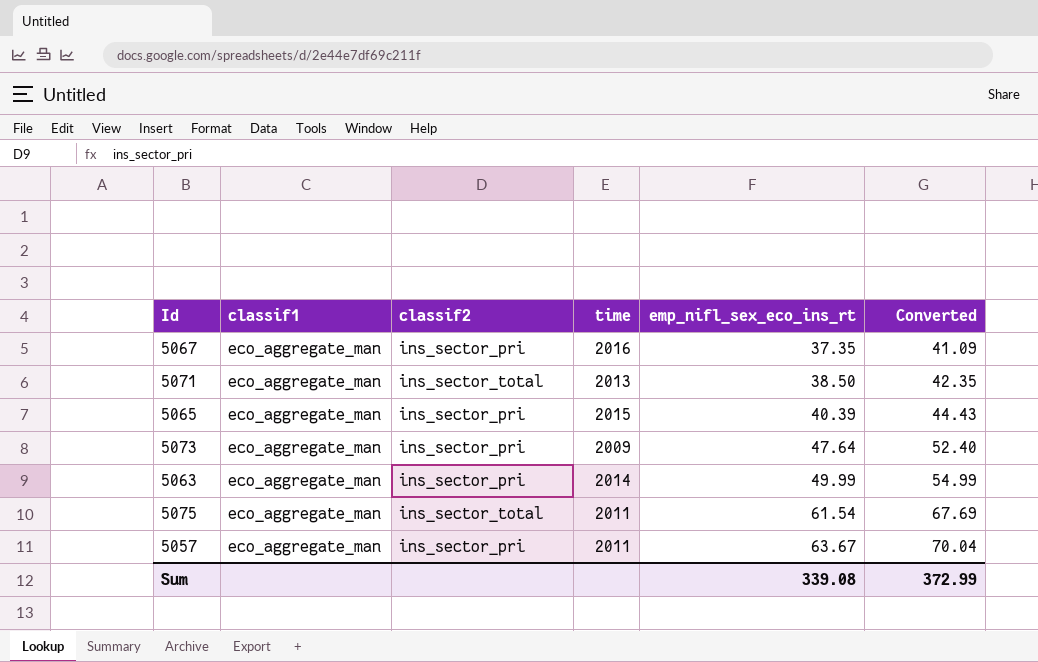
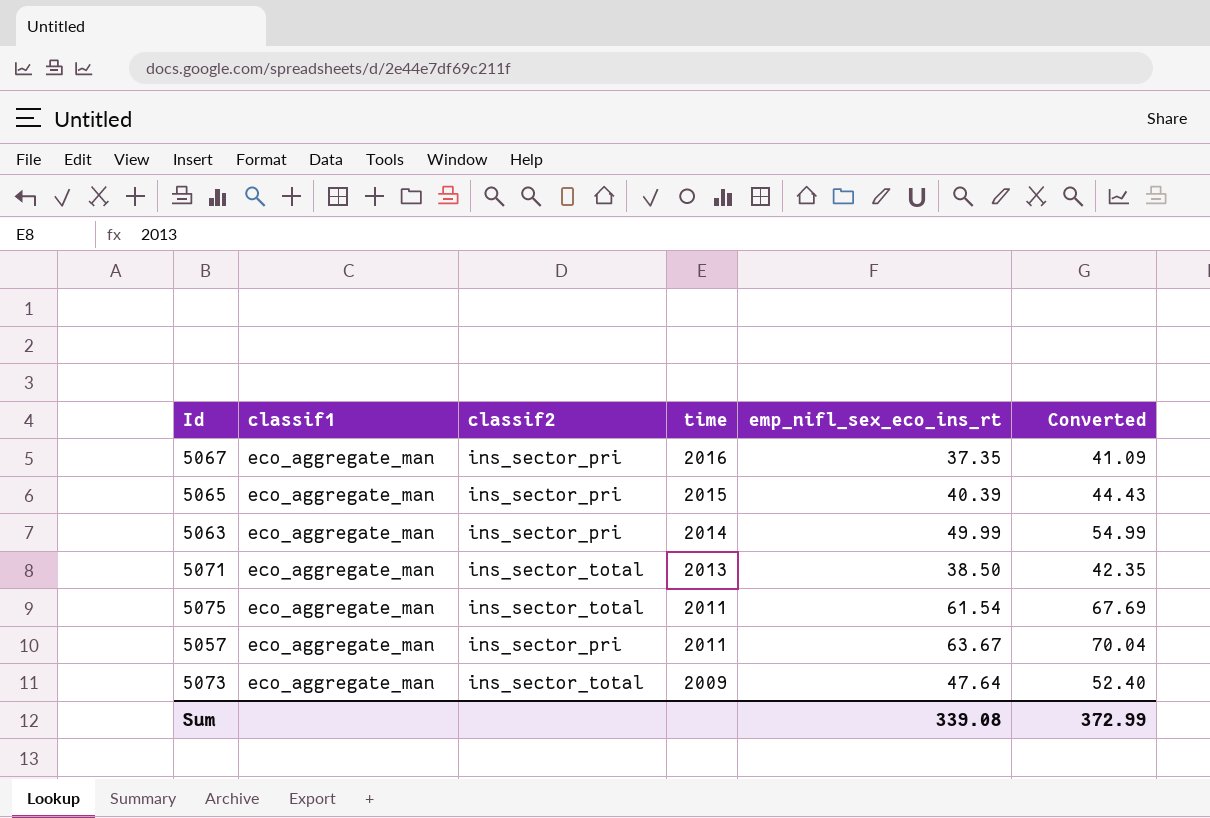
row order: emp_nifl_sex_eco_ins_rt ascending -> time descending
5073 | classif2: ins_sector_pri -> ins_sector_total

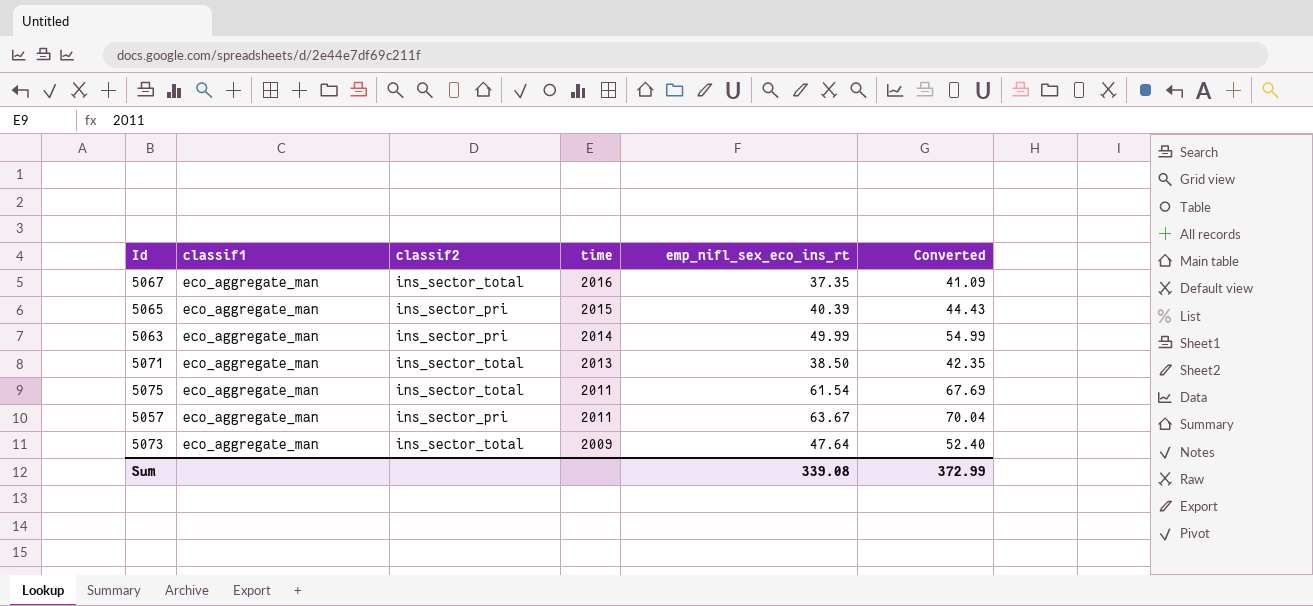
5067 | classif2: ins_sector_pri -> ins_sector_total

